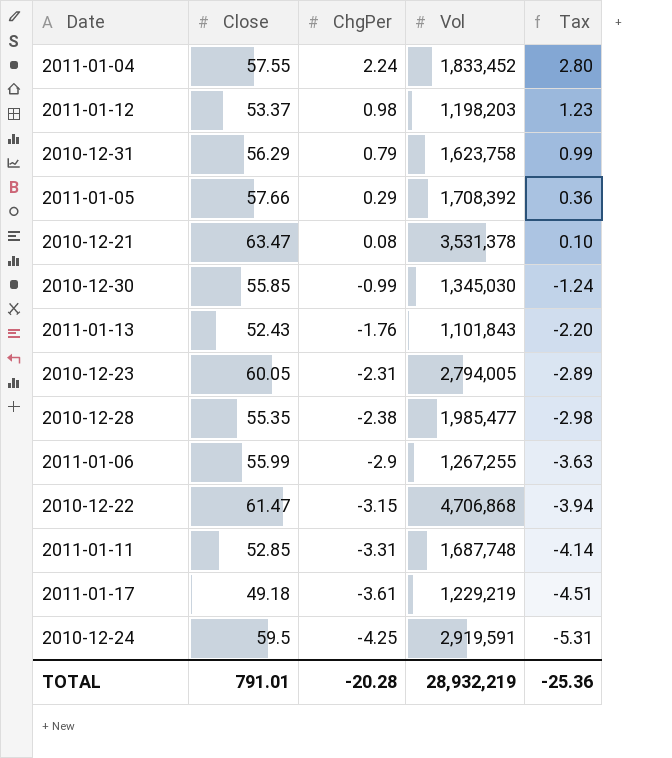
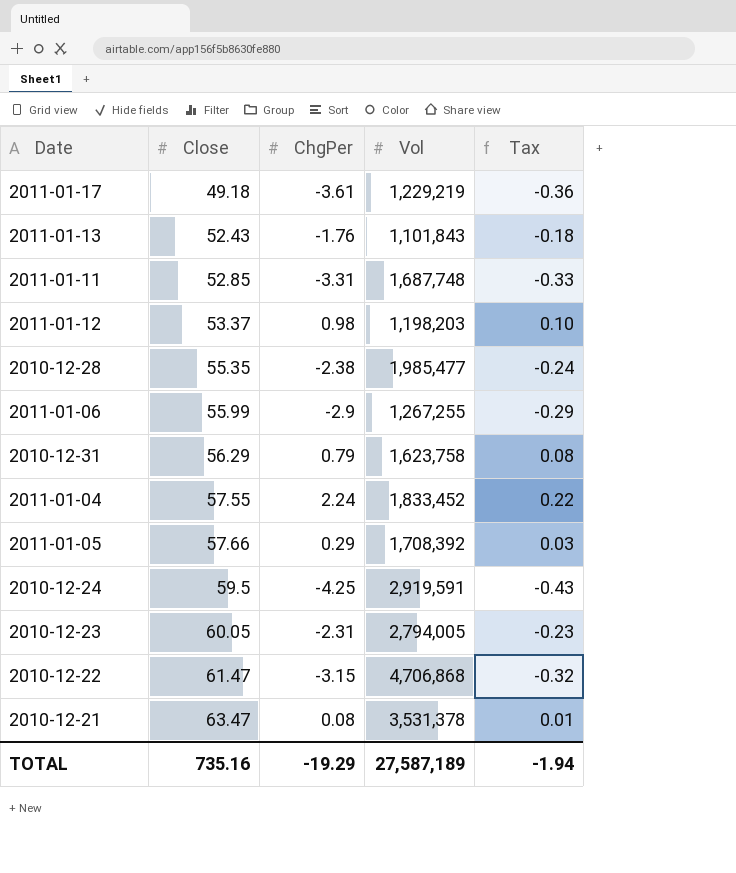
row order: ChgPer descending -> Close ascending
column Tax | formula: [ChgPer] * 1.25 -> [ChgPer] * 0.1
row 2010-12-30: 55.85 | -0.99 | 1,345,030 | -1.24 -> none
TOTAL | Close: 791.01 -> 735.16
TOTAL | ChgPer: -20.28 -> -19.29
TOTAL | Vol: 28,932,219 -> 27,587,189
TOTAL | Tax: -25.36 -> -1.94

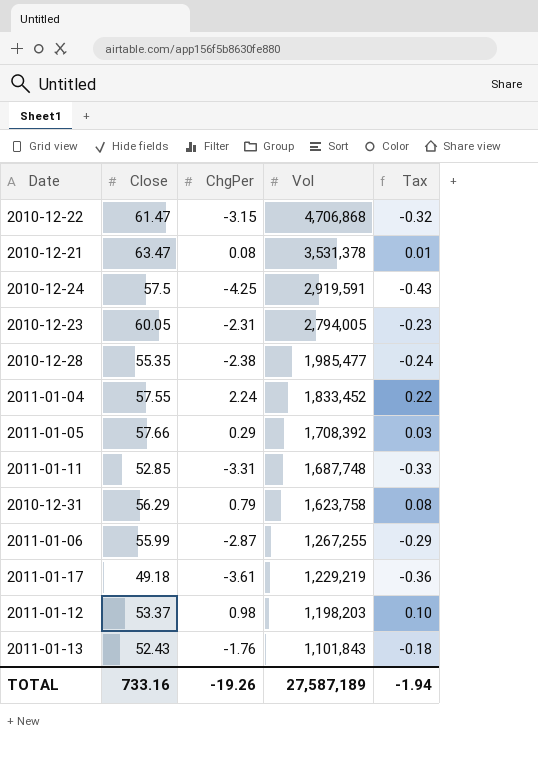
row order: Close ascending -> Vol descending
2010-12-24 | Close: 59.5 -> 57.5
2011-01-06 | ChgPer: -2.9 -> -2.87
TOTAL | Close: 735.16 -> 733.16
TOTAL | ChgPer: -19.29 -> -19.26

